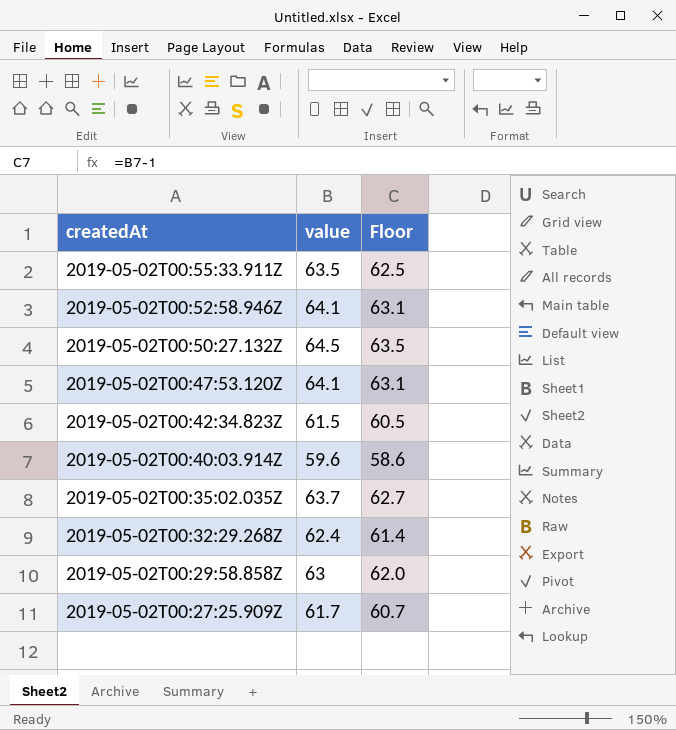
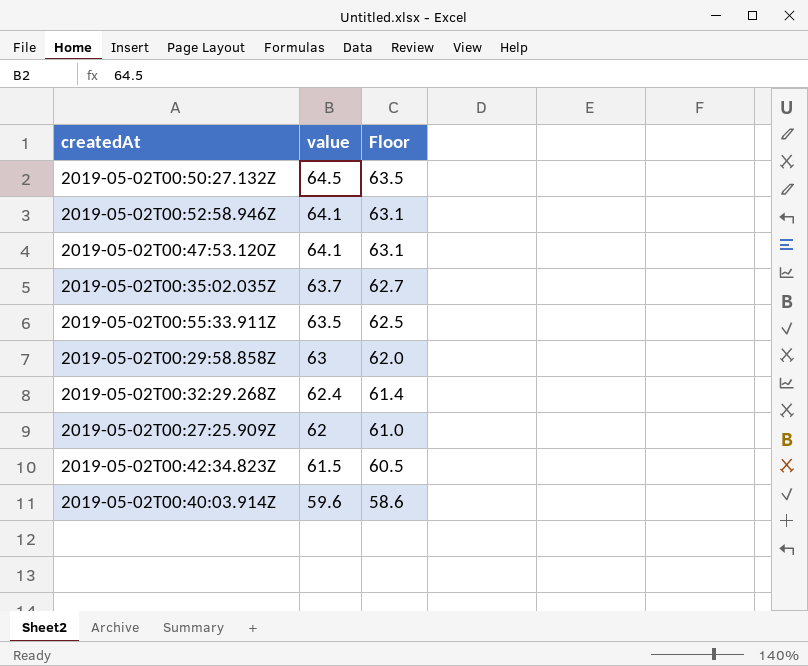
row order: createdAt descending -> value descending
2019-05-02T00:27:25.909Z | value: 61.7 -> 62
2019-05-02T00:27:25.909Z | Floor: 60.7 -> 61.0

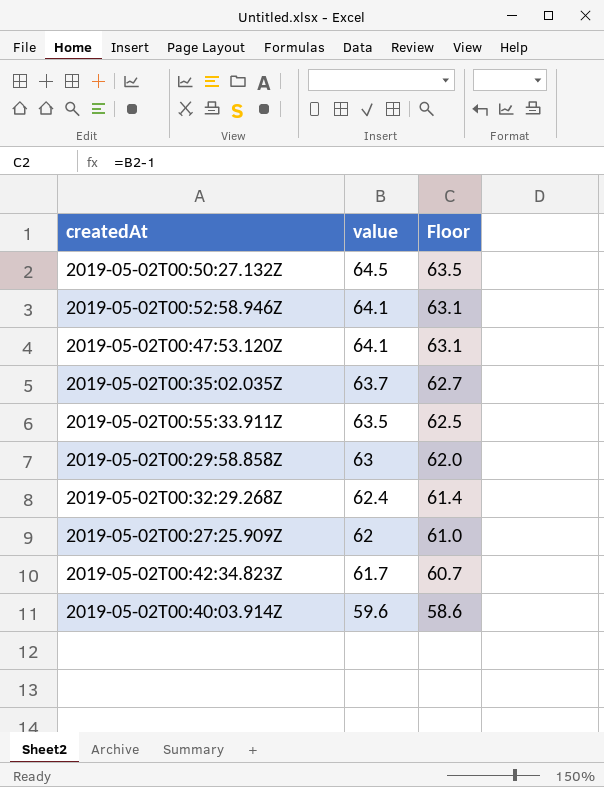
2019-05-02T00:42:34.823Z | value: 61.5 -> 61.7
2019-05-02T00:42:34.823Z | Floor: 60.5 -> 60.7

